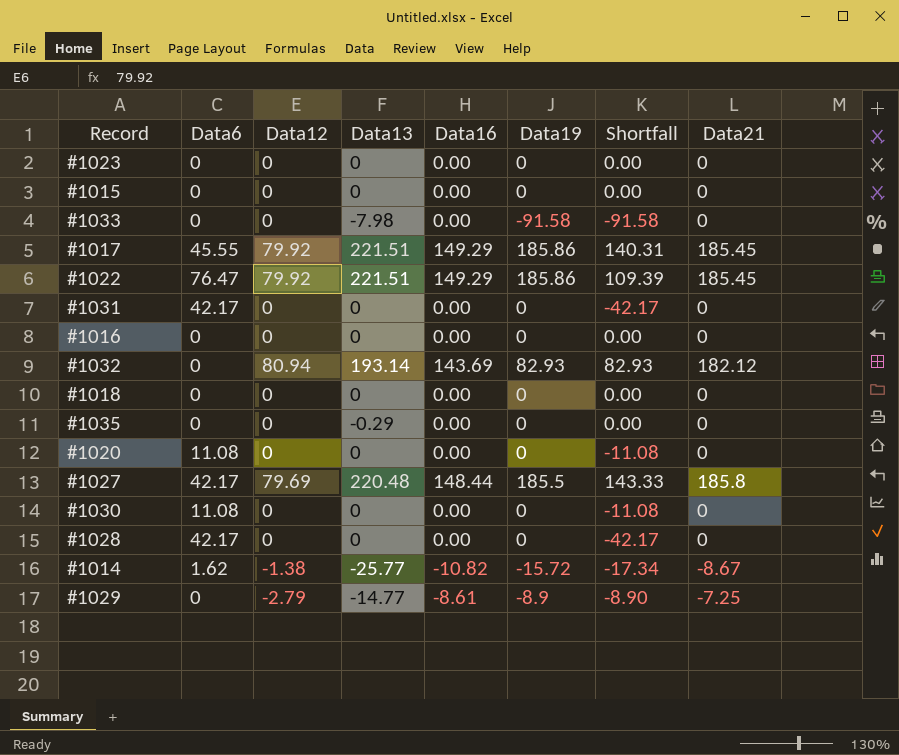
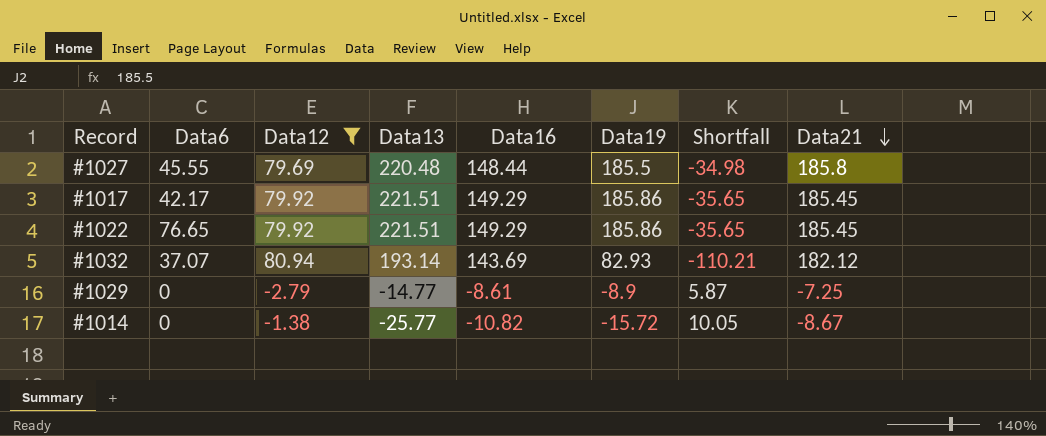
filter: none -> Data12 != 0
row order: none -> Data21 descending
column Shortfall | formula: [Data19] - [Data6] -> [Data19] - [Data13]
#1027 | Data6: 42.17 -> 45.55
#1017 | Data6: 45.55 -> 42.17
#1022 | Data6: 76.47 -> 76.65
#1032 | Data6: 0 -> 37.07
#1014 | Data6: 1.62 -> 0

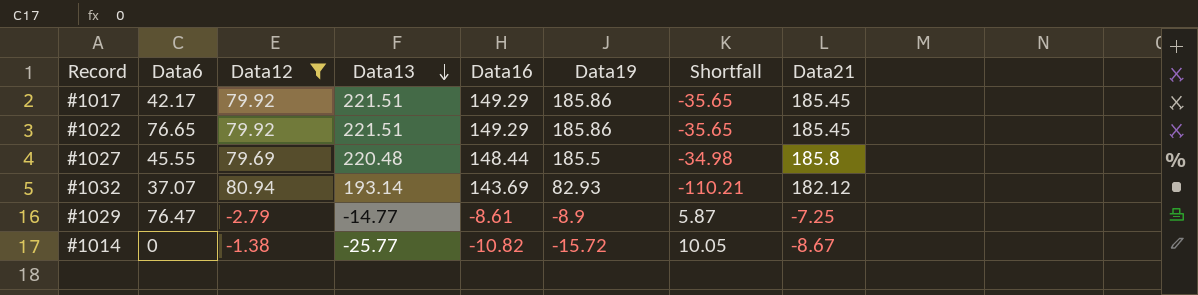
row order: Data21 descending -> Data13 descending
#1029 | Data6: 0 -> 76.47

